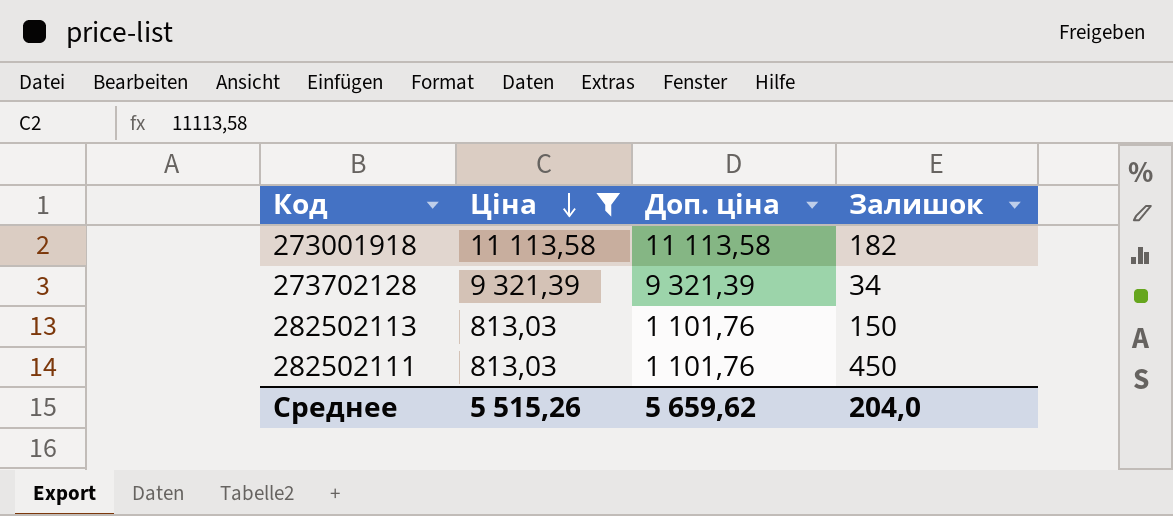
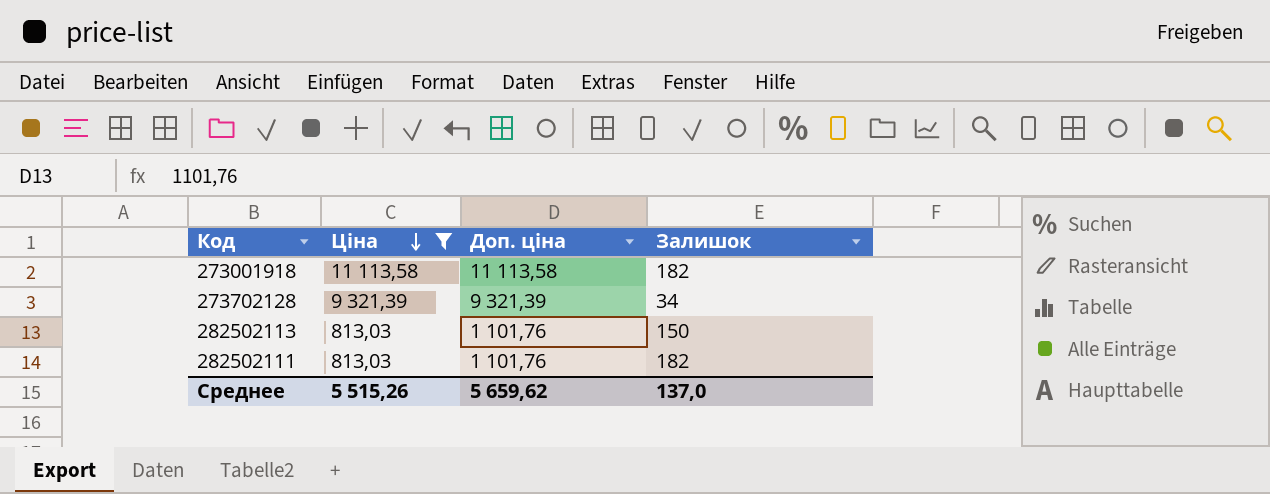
282502111 | Залишок: 450 -> 182
Среднее | Залишок: 204,0 -> 137,0

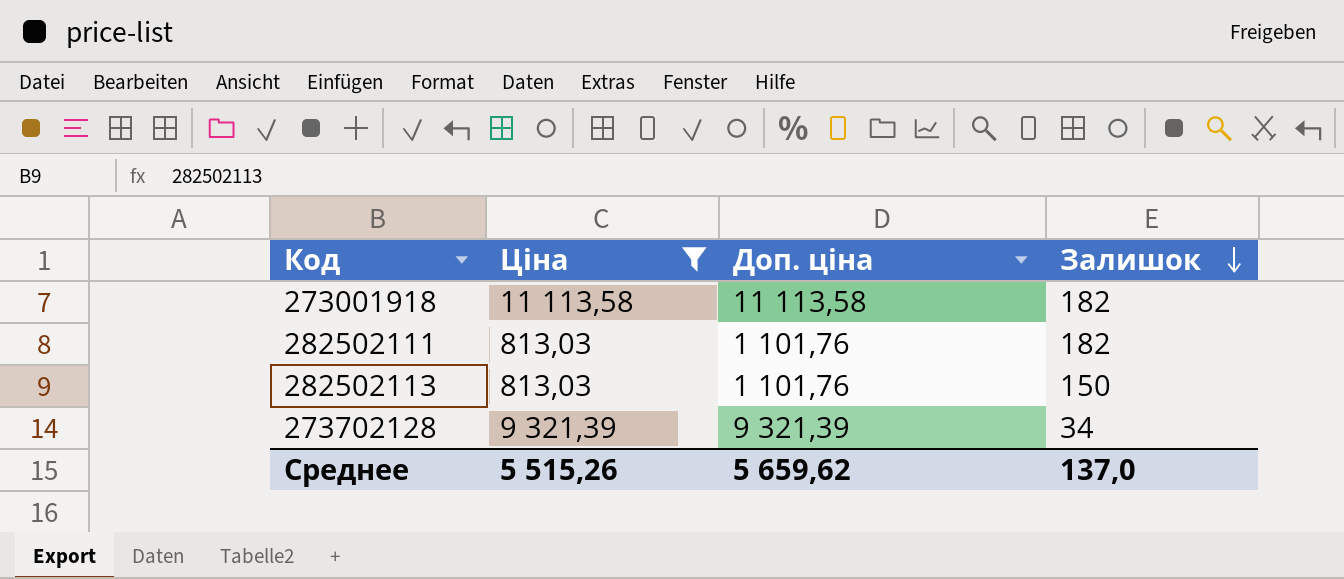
row order: Ціна descending -> Залишок descending

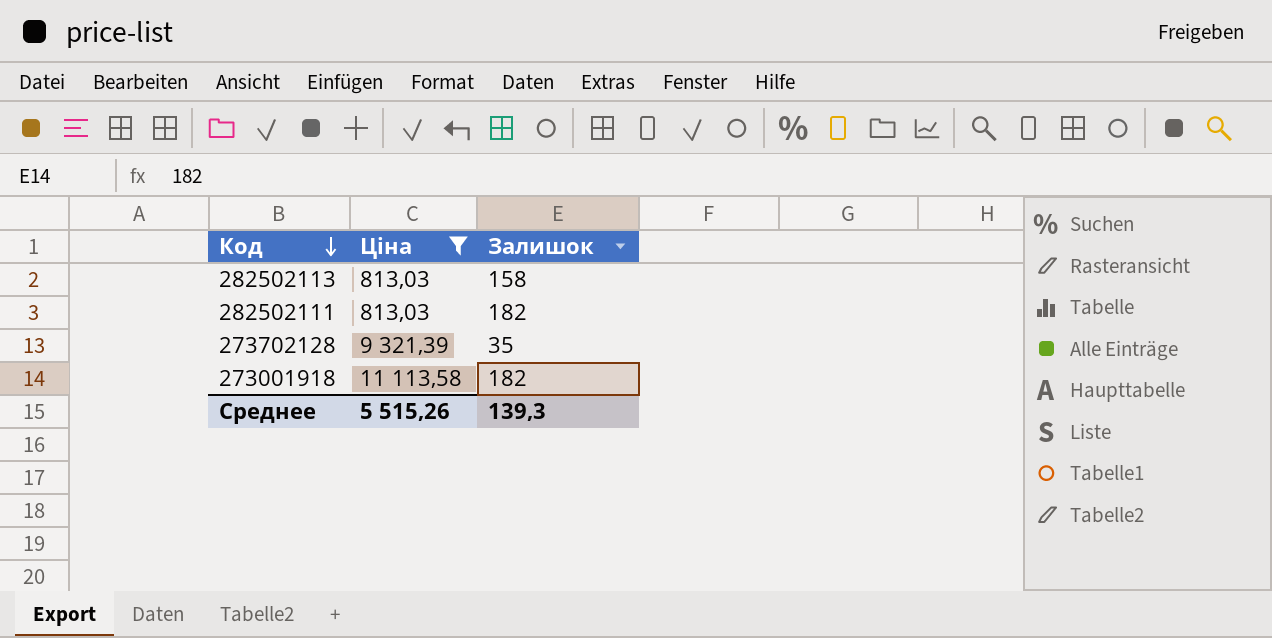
row order: Залишок descending -> Код descending
column Доп. ціна | position: 3 -> none
282502113 | Залишок: 150 -> 158
273702128 | Залишок: 34 -> 35
Среднее | Залишок: 137,0 -> 139,3

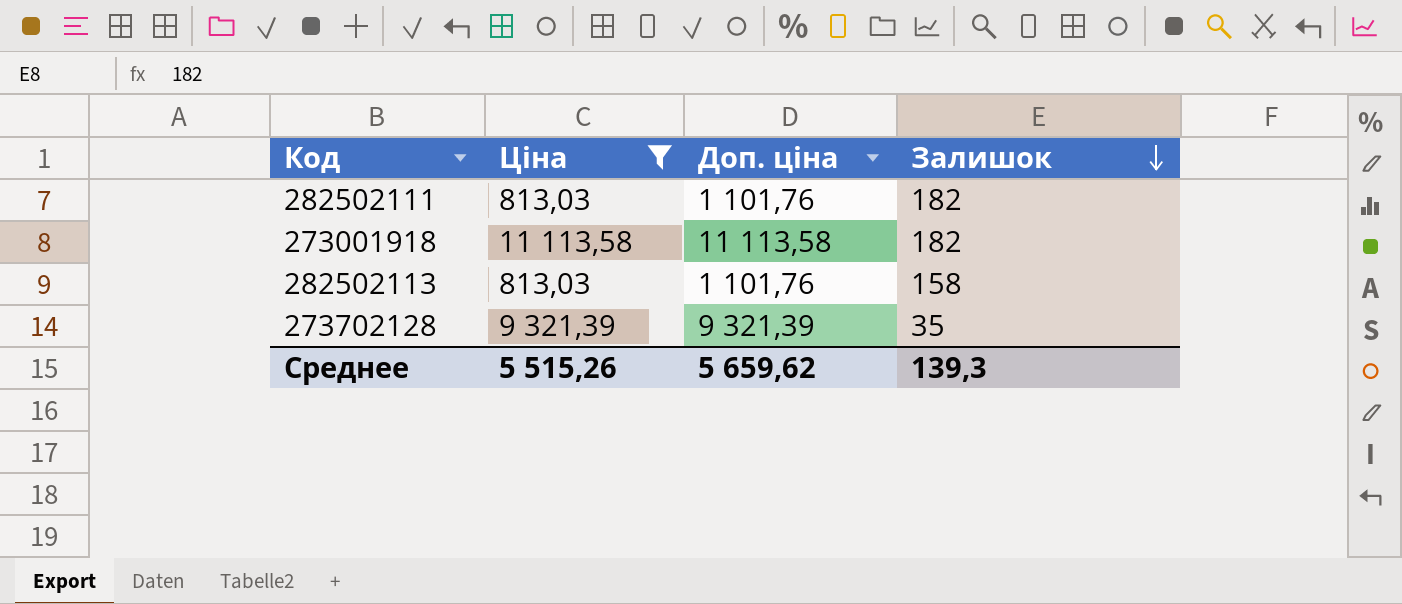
row order: Код descending -> Залишок descending
column Доп. ціна | position: none -> 3

